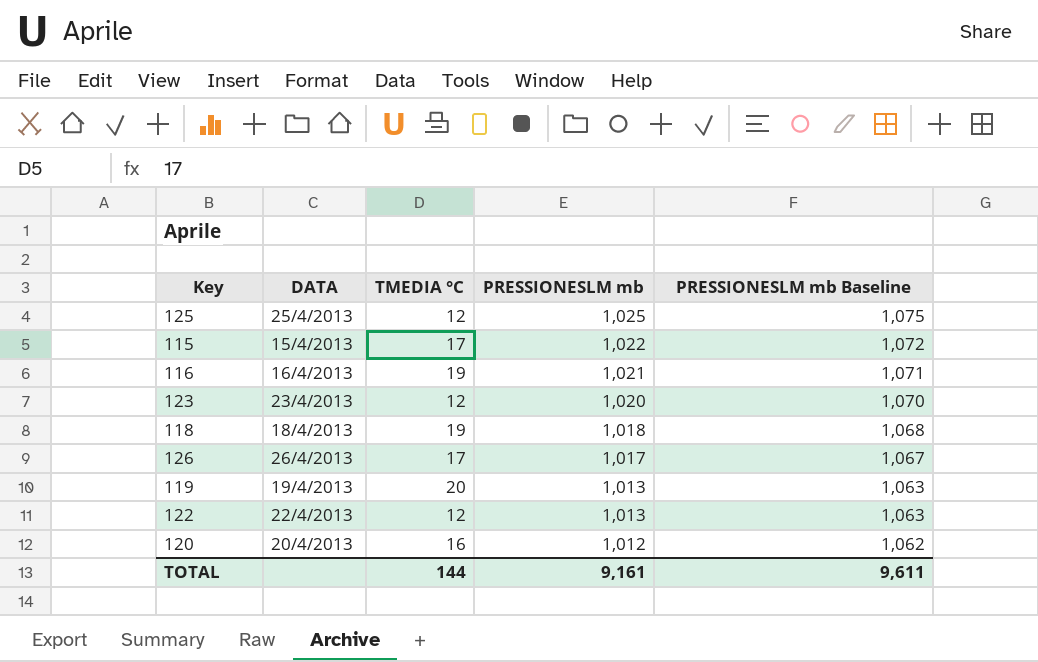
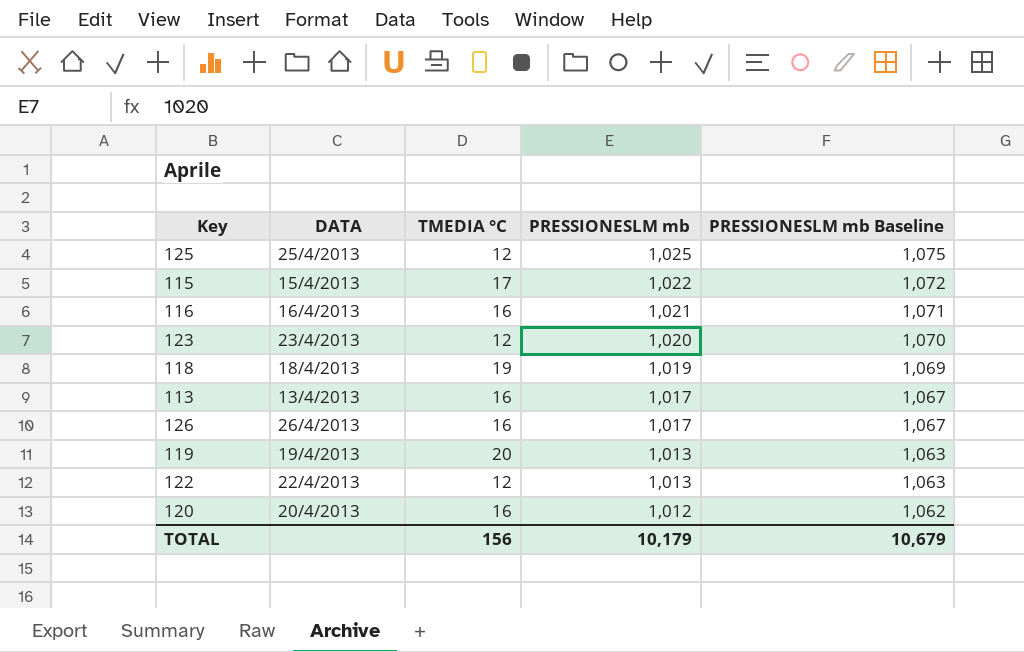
116 | TMEDIA °C: 19 -> 16
118 | PRESSIONESLM mb: 1,018 -> 1,019
118 | PRESSIONESLM mb Baseline: 1,068 -> 1,069
row 113: none -> 13/4/2013 | 16 | 1,017 | 1,067
126 | TMEDIA °C: 17 -> 16
TOTAL | TMEDIA °C: 144 -> 156
TOTAL | PRESSIONESLM mb: 9,161 -> 10,179
TOTAL | PRESSIONESLM mb Baseline: 9,611 -> 10,679

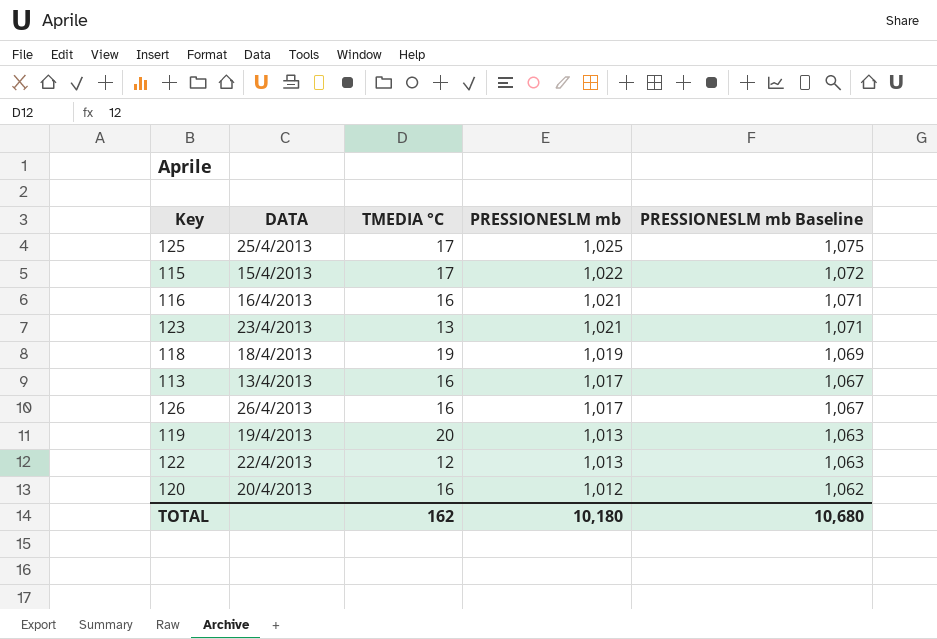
125 | TMEDIA °C: 12 -> 17
123 | TMEDIA °C: 12 -> 13
123 | PRESSIONESLM mb: 1,020 -> 1,021
123 | PRESSIONESLM mb Baseline: 1,070 -> 1,071
TOTAL | TMEDIA °C: 156 -> 162
TOTAL | PRESSIONESLM mb: 10,179 -> 10,180
TOTAL | PRESSIONESLM mb Baseline: 10,679 -> 10,680

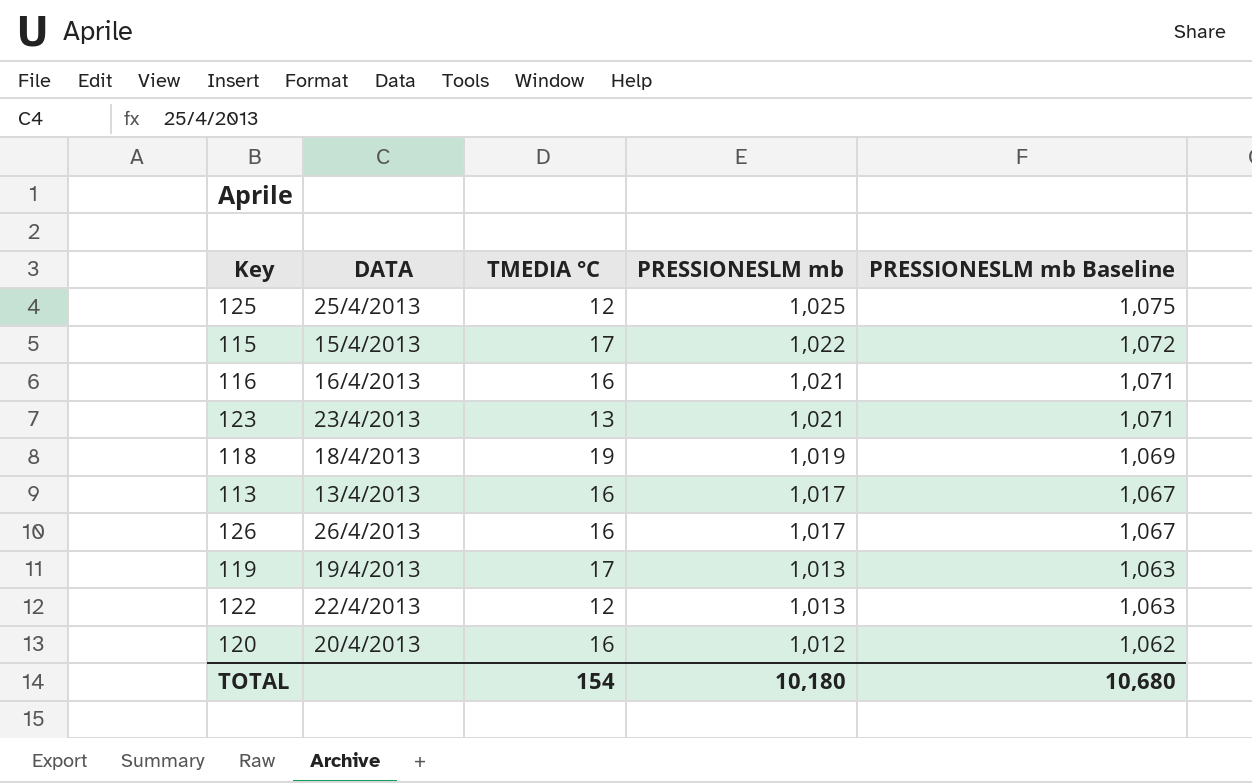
125 | TMEDIA °C: 17 -> 12
119 | TMEDIA °C: 20 -> 17
TOTAL | TMEDIA °C: 162 -> 154

